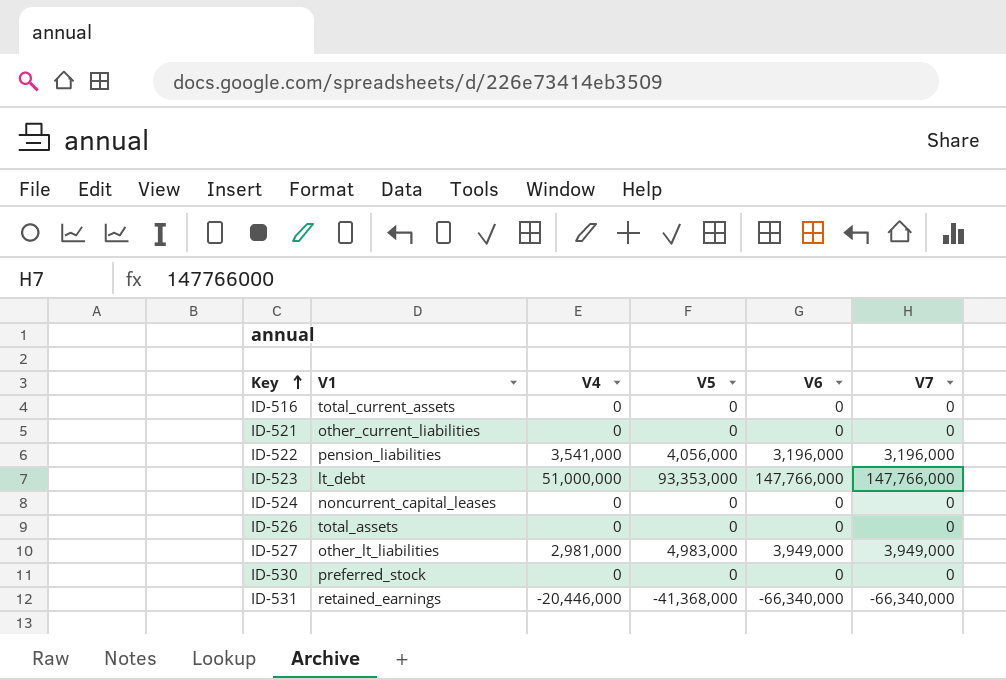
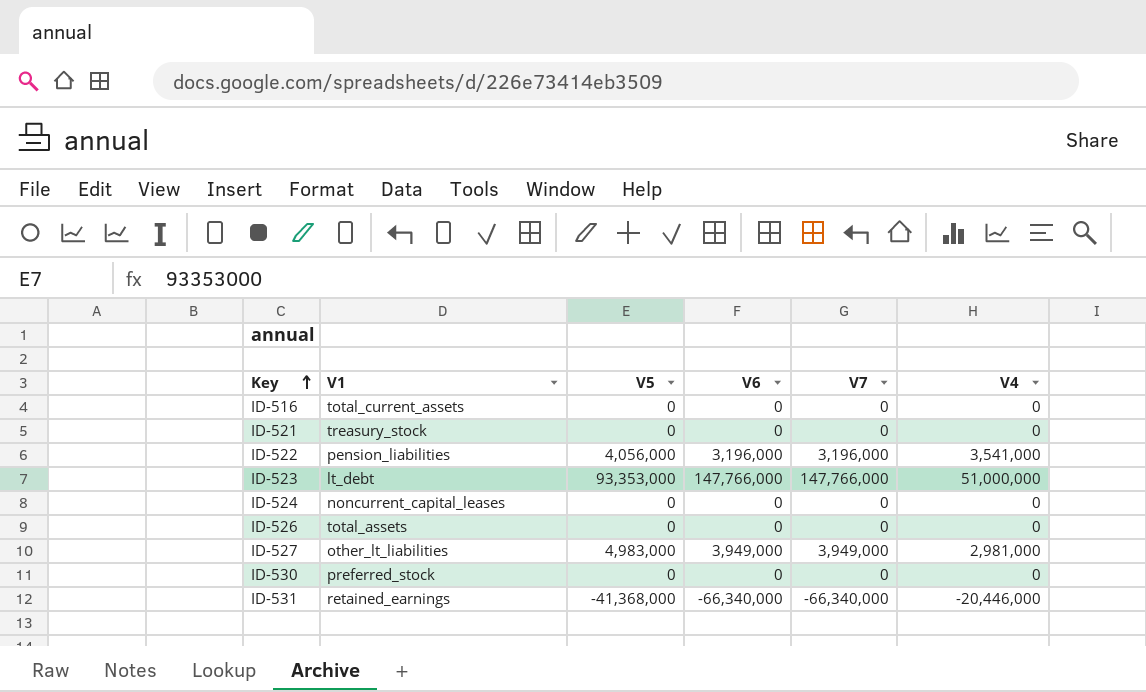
column V4 | position: 3 -> 6
ID-521 | V1: other_current_liabilities -> treasury_stock

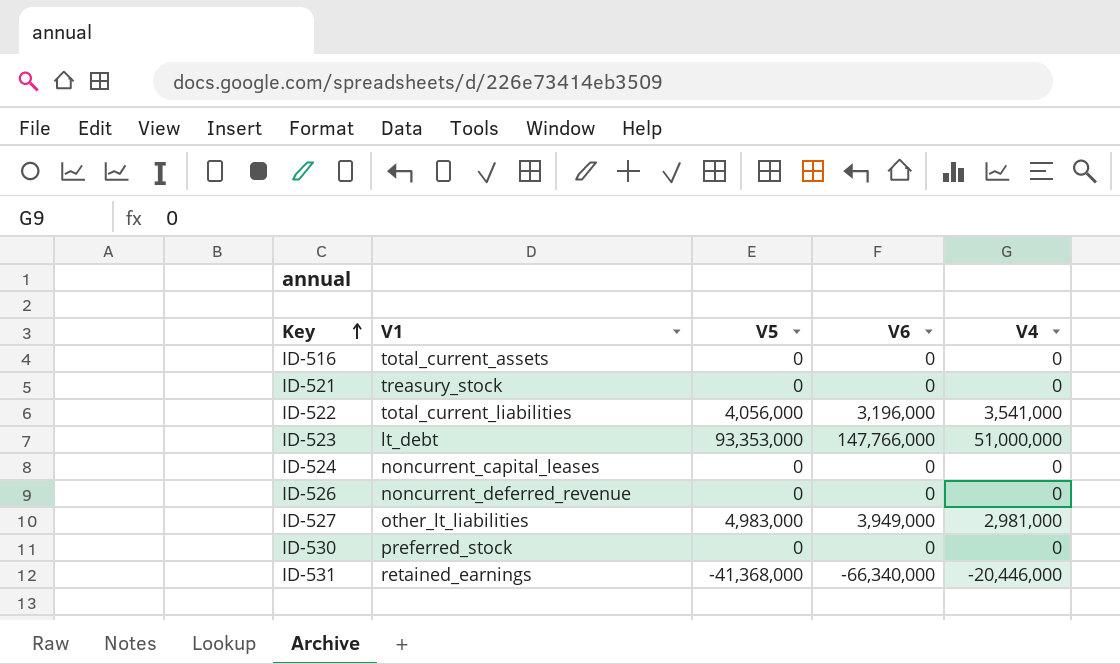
column V7 | position: 5 -> none
ID-522 | V1: pension_liabilities -> total_current_liabilities
ID-526 | V1: total_assets -> noncurrent_deferred_revenue

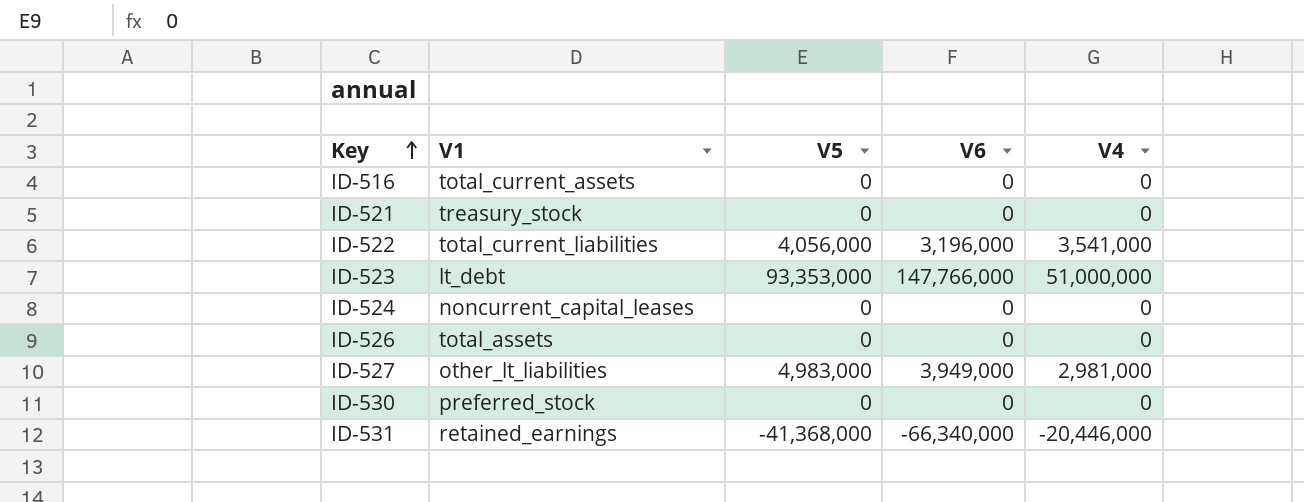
ID-526 | V1: noncurrent_deferred_revenue -> total_assets

